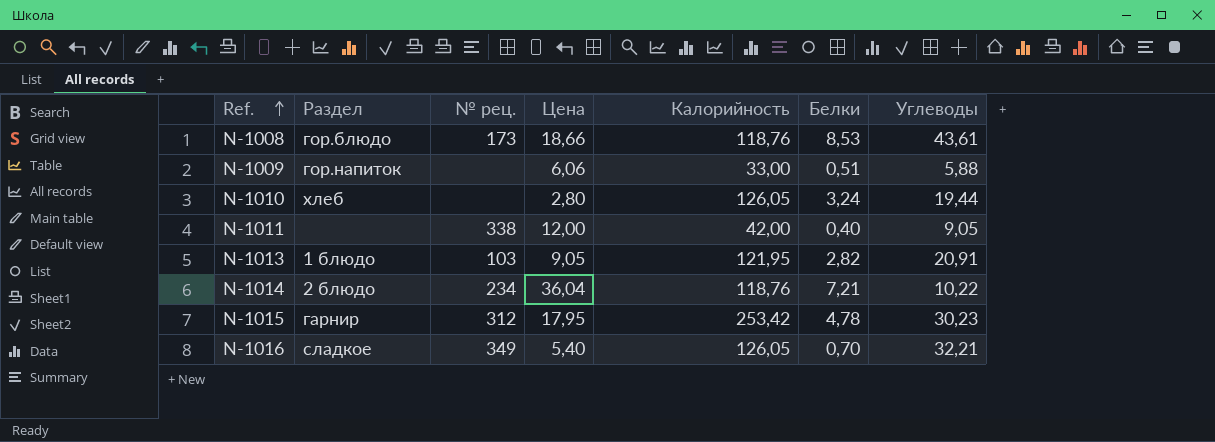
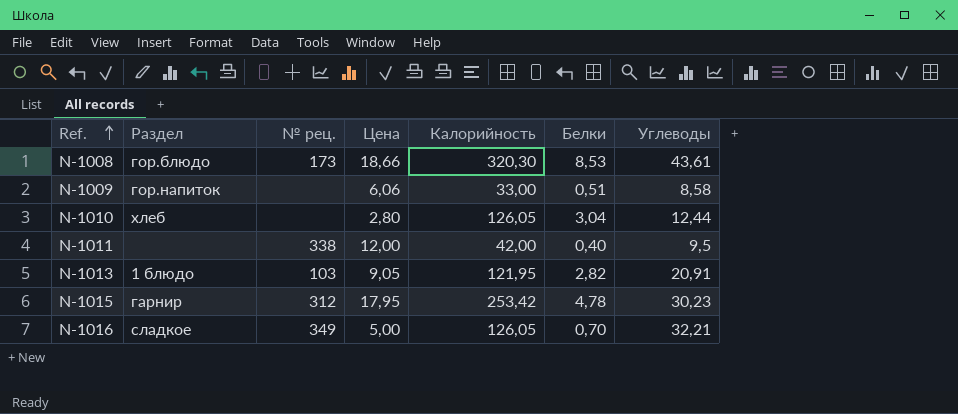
row N-1014: 2 блюдо | 234 | 36,04 | 118,76 | 7,21 | 10,22 -> none
N-1008 | Калорийность: 118,76 -> 320,30
N-1009 | Углеводы: 5,88 -> 8,58
N-1010 | Белки: 3,24 -> 3,04
N-1010 | Углеводы: 19,44 -> 12,44
N-1011 | Углеводы: 9,05 -> 9,5
N-1016 | Цена: 5,40 -> 5,00

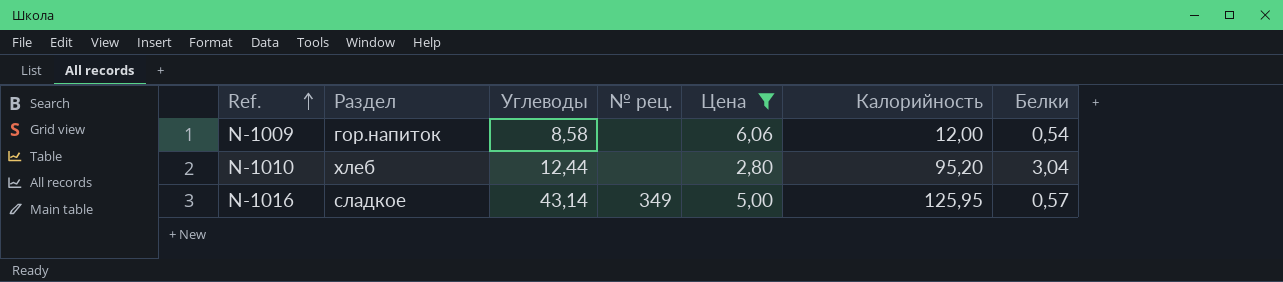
filter: none -> Цена <= 6,06
column Углеводы | position: 7 -> 3
N-1009 | Калорийность: 33,00 -> 12,00
N-1009 | Белки: 0,51 -> 0,54
N-1010 | Калорийность: 126,05 -> 95,20
N-1016 | Углеводы: 32,21 -> 43,14
N-1016 | Калорийность: 126,05 -> 125,95
N-1016 | Белки: 0,70 -> 0,57

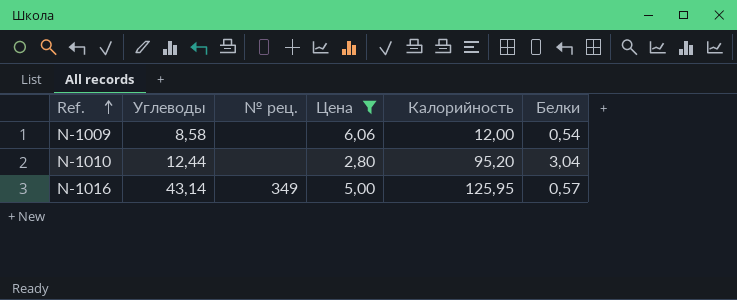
column Раздел | position: 2 -> none

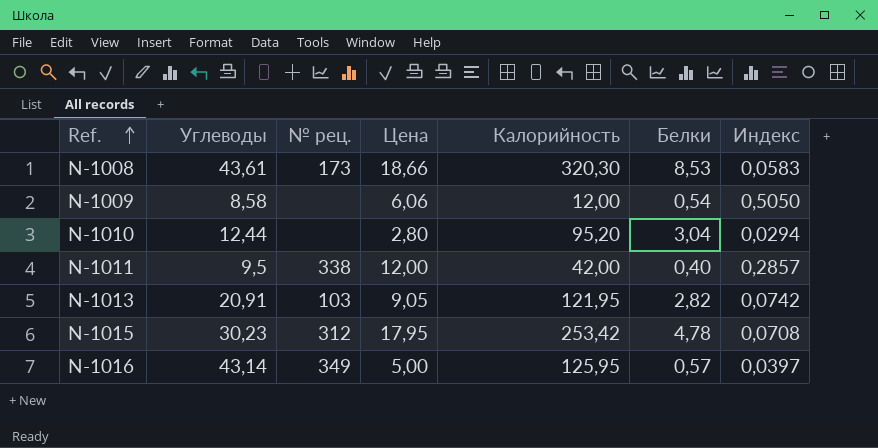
filter: Цена <= 6,06 -> none
column Индекс | formula: none -> [Цена] / [Калорийность]

